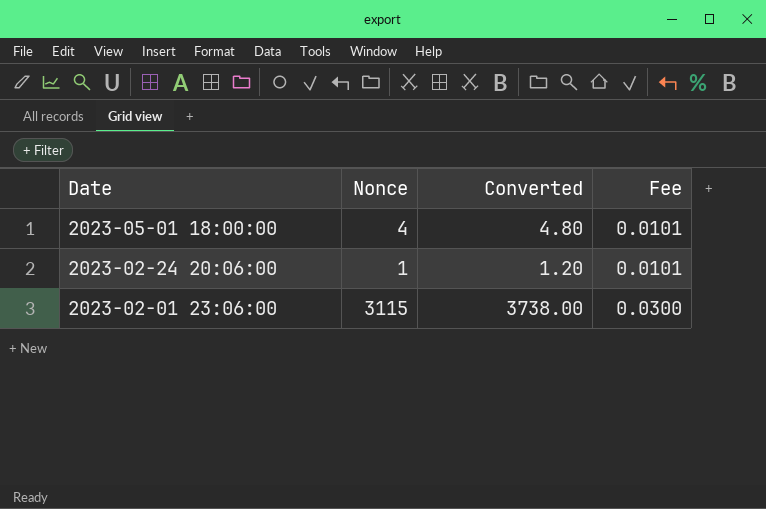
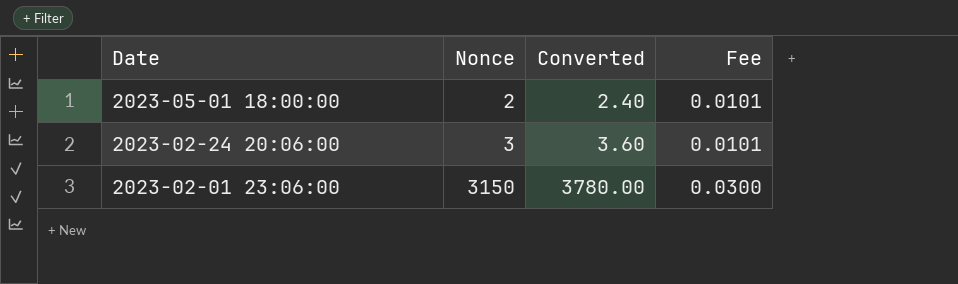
2023-05-01 18:00:00 | Nonce: 4 -> 2
2023-05-01 18:00:00 | Converted: 4.80 -> 2.40
2023-02-24 20:06:00 | Nonce: 1 -> 3
2023-02-24 20:06:00 | Converted: 1.20 -> 3.60
2023-02-01 23:06:00 | Nonce: 3115 -> 3150
2023-02-01 23:06:00 | Converted: 3738.00 -> 3780.00

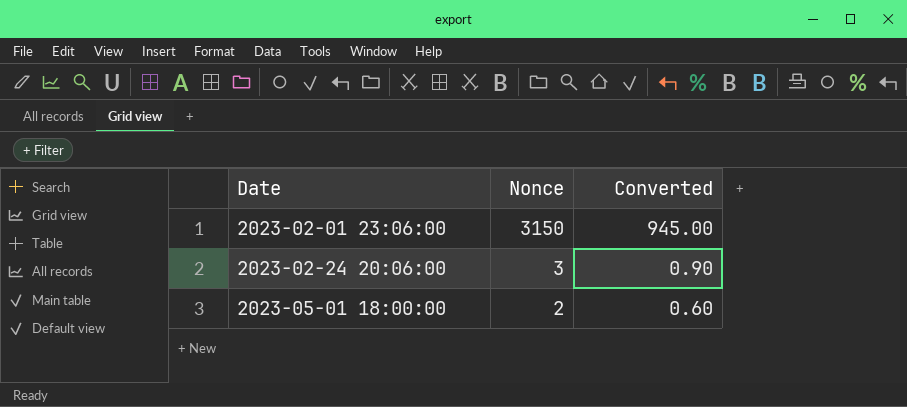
row order: Date descending -> Date ascending
column Fee | position: 4 -> none
column Converted | formula: [Nonce] * 1.2 -> [Nonce] * 0.3

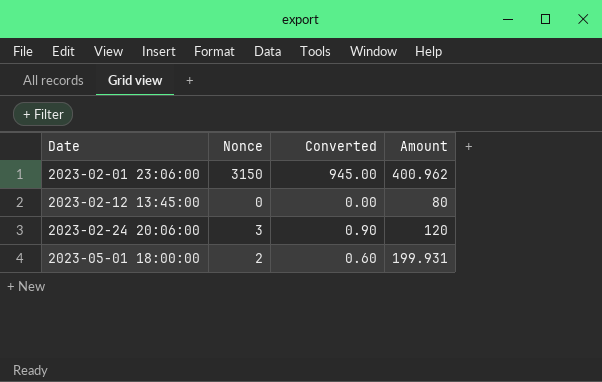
column Amount | position: none -> 4
row 2023-02-12 13:45:00: none -> 0 | 0.00 | 80

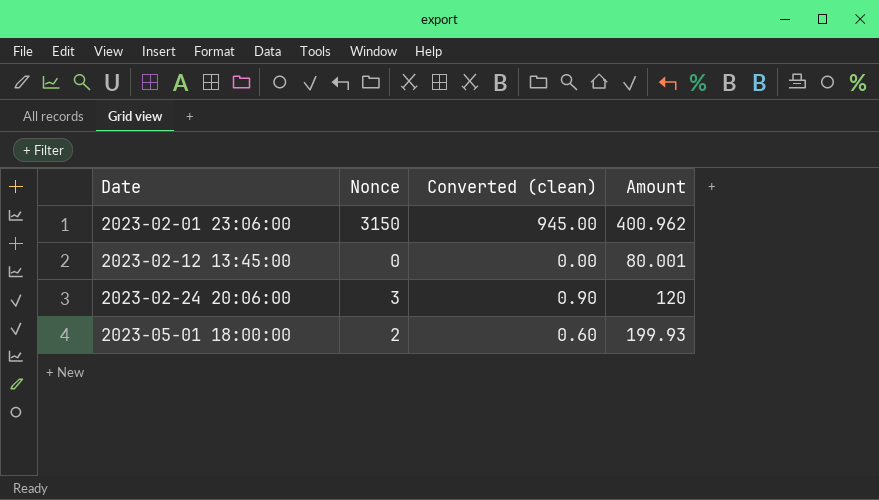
column name: Converted -> Converted (clean)
2023-02-12 13:45:00 | Amount: 80 -> 80.001
2023-05-01 18:00:00 | Amount: 199.931 -> 199.93

